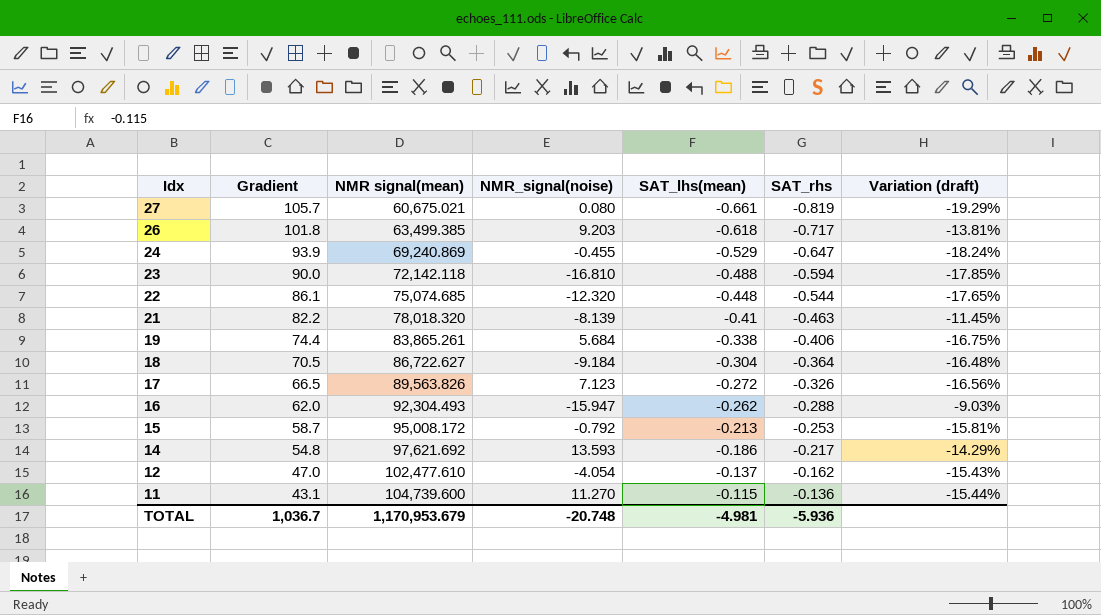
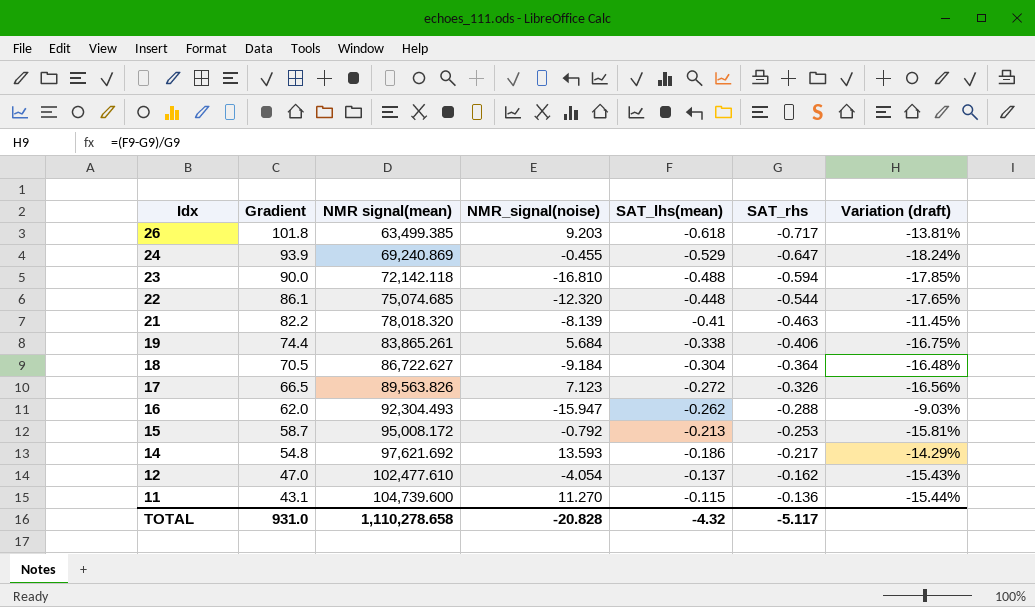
row 27: 105.7 | 60,675.021 | 0.080 | -0.661 | -0.819 | -19.29% -> none
TOTAL | Gradient: 1,036.7 -> 931.0
TOTAL | NMR signal(mean): 1,170,953.679 -> 1,110,278.658
TOTAL | NMR_signal(noise): -20.748 -> -20.828
TOTAL | SAT_lhs(mean): -4.981 -> -4.32
TOTAL | SAT_rhs: -5.936 -> -5.117

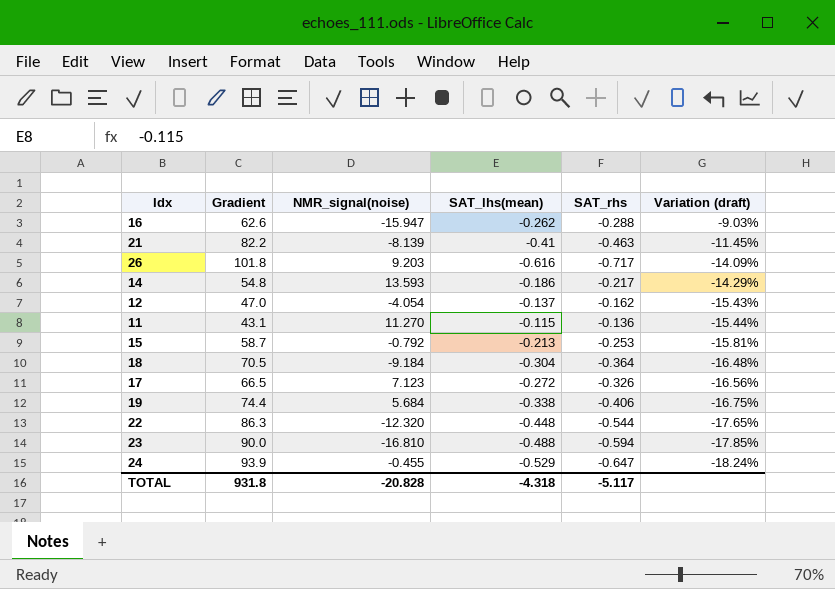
row order: Idx descending -> Variation (draft) descending
column NMR signal(mean) | position: 3 -> none
16 | Gradient: 62.0 -> 62.6
26 | SAT_lhs(mean): -0.618 -> -0.616
26 | Variation (draft): -13.81% -> -14.09%
22 | Gradient: 86.1 -> 86.3
TOTAL | Gradient: 931.0 -> 931.8
TOTAL | SAT_lhs(mean): -4.32 -> -4.318

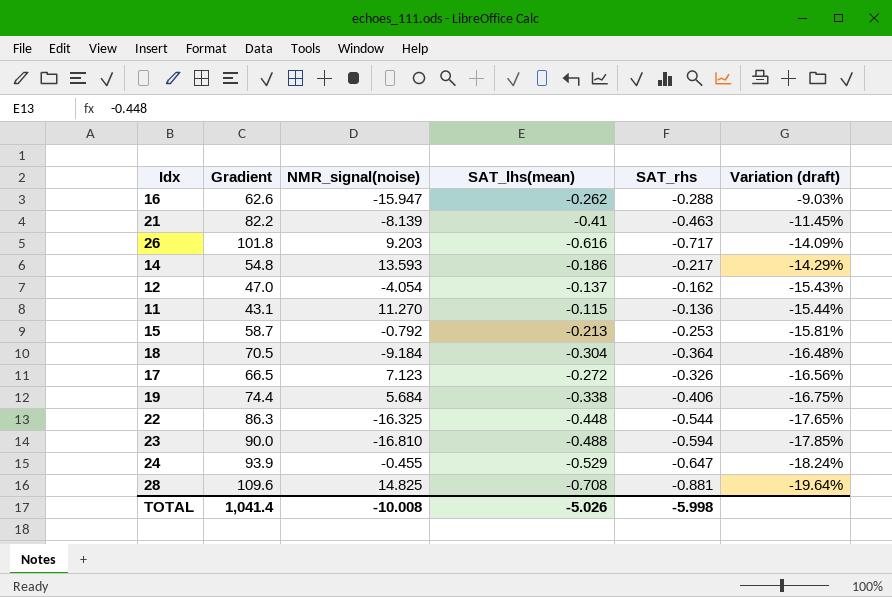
22 | NMR_signal(noise): -12.320 -> -16.325
row 28: none -> 109.6 | 14.825 | -0.708 | -0.881 | -19.64%
TOTAL | Gradient: 931.8 -> 1,041.4
TOTAL | NMR_signal(noise): -20.828 -> -10.008
TOTAL | SAT_lhs(mean): -4.318 -> -5.026
TOTAL | SAT_rhs: -5.117 -> -5.998

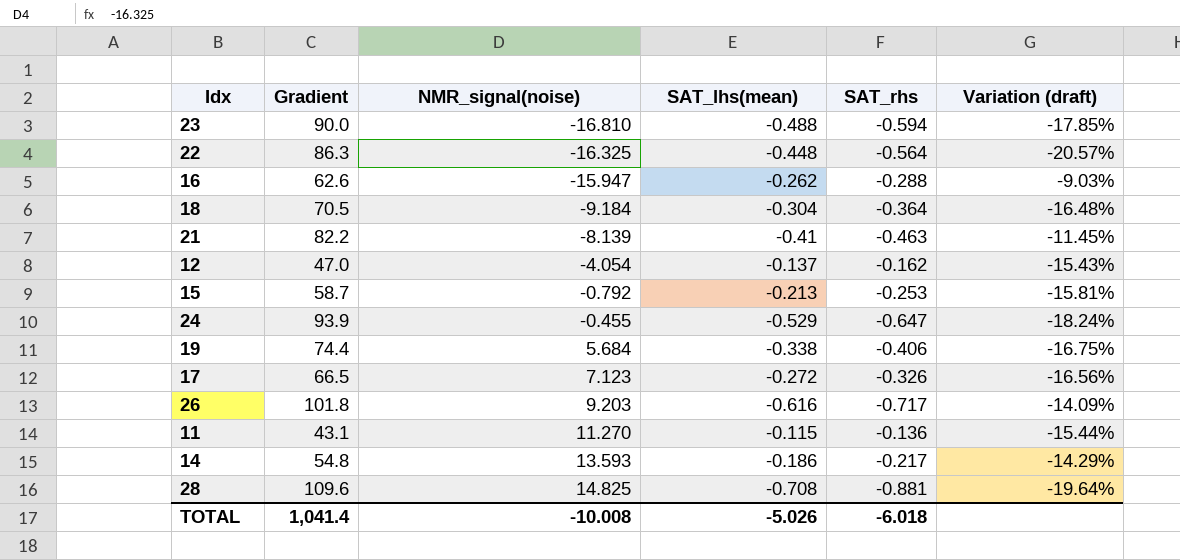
row order: Variation (draft) descending -> NMR_signal(noise) ascending
22 | SAT_rhs: -0.544 -> -0.564
22 | Variation (draft): -17.65% -> -20.57%
TOTAL | SAT_rhs: -5.998 -> -6.018

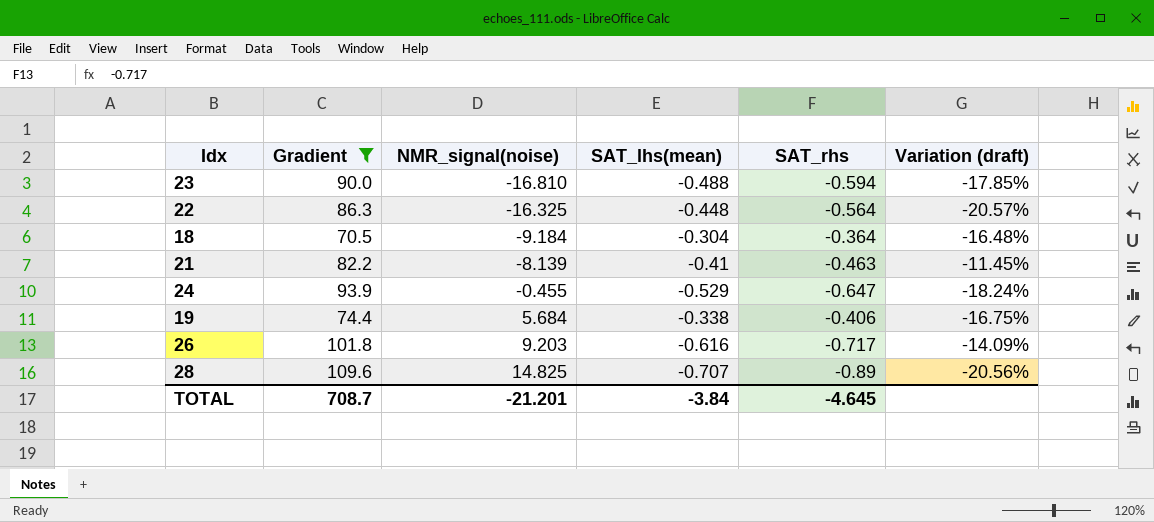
filter: none -> Gradient >= 70.5
28 | SAT_lhs(mean): -0.708 -> -0.707
28 | SAT_rhs: -0.881 -> -0.89
28 | Variation (draft): -19.64% -> -20.56%
TOTAL | Gradient: 1,041.4 -> 708.7
TOTAL | NMR_signal(noise): -10.008 -> -21.201
TOTAL | SAT_lhs(mean): -5.026 -> -3.84
TOTAL | SAT_rhs: -6.018 -> -4.645

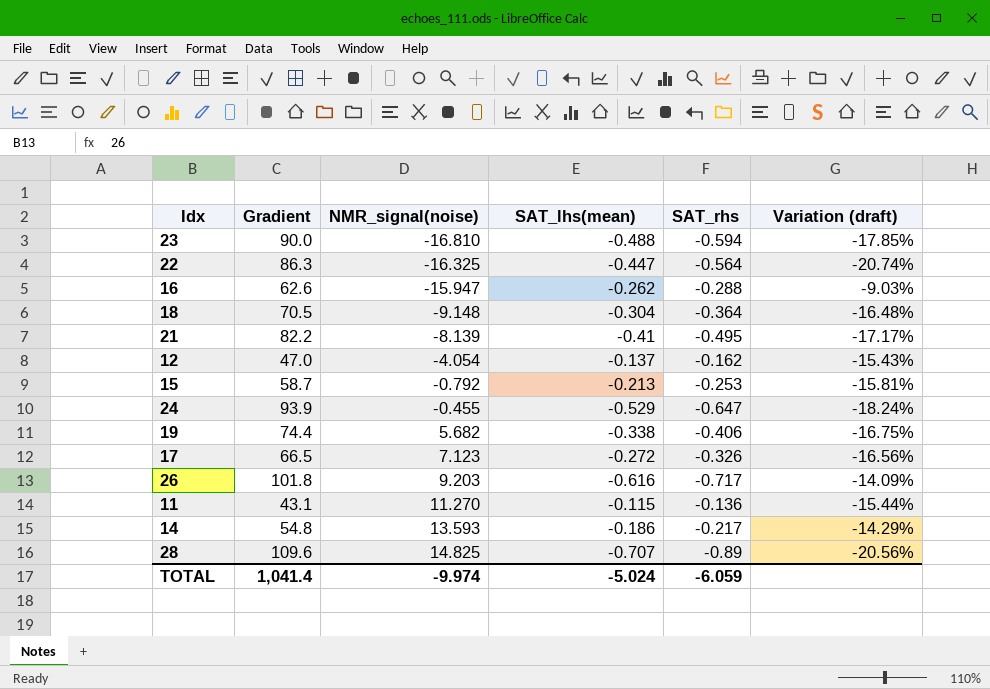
filter: Gradient >= 70.5 -> none
22 | SAT_lhs(mean): -0.448 -> -0.447
22 | Variation (draft): -20.57% -> -20.74%
18 | NMR_signal(noise): -9.184 -> -9.148
21 | SAT_rhs: -0.463 -> -0.495
21 | Variation (draft): -11.45% -> -17.17%
19 | NMR_signal(noise): 5.684 -> 5.682
TOTAL | Gradient: 708.7 -> 1,041.4
TOTAL | NMR_signal(noise): -21.201 -> -9.974
TOTAL | SAT_lhs(mean): -3.84 -> -5.024
TOTAL | SAT_rhs: -4.645 -> -6.059

